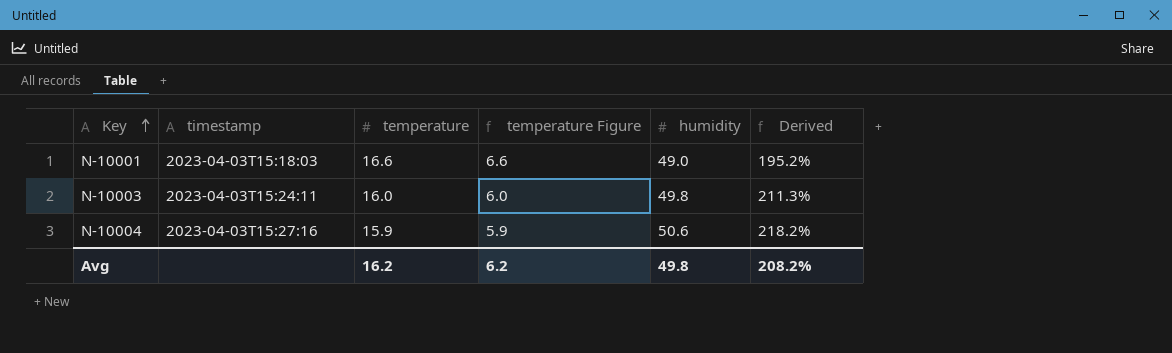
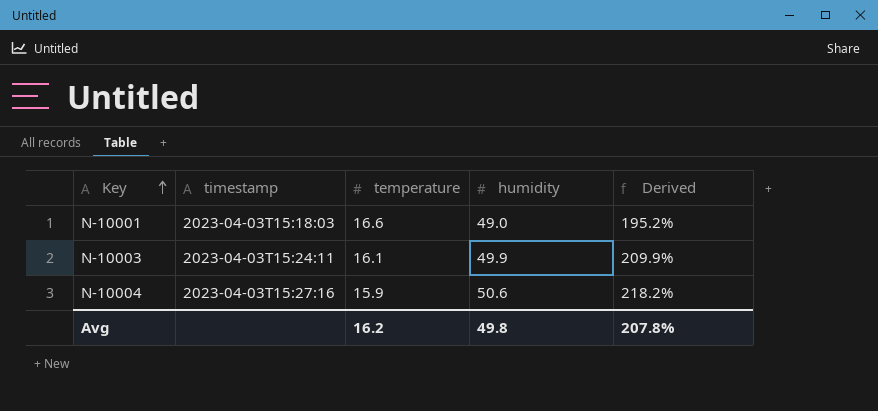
column temperature Figure | formula: [temperature] - 10 -> none
N-10003 | temperature: 16.0 -> 16.1
N-10003 | humidity: 49.8 -> 49.9
N-10003 | Derived: 211.3% -> 209.9%
Avg | Derived: 208.2% -> 207.8%

